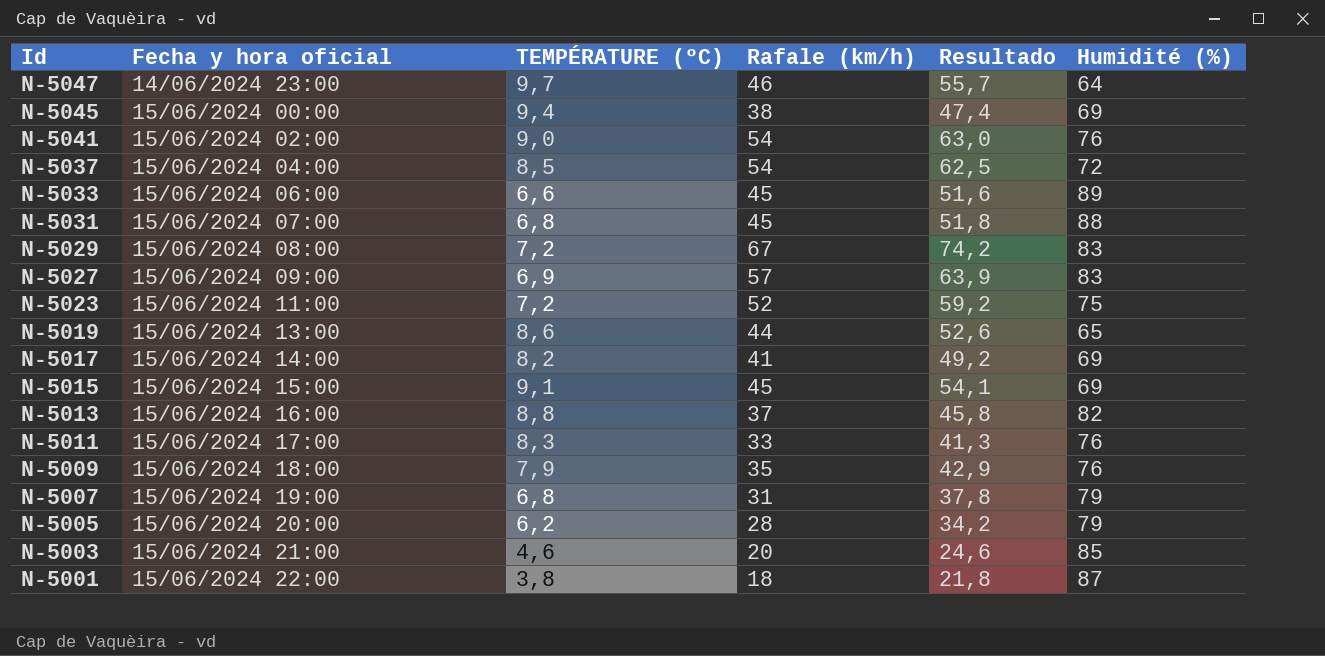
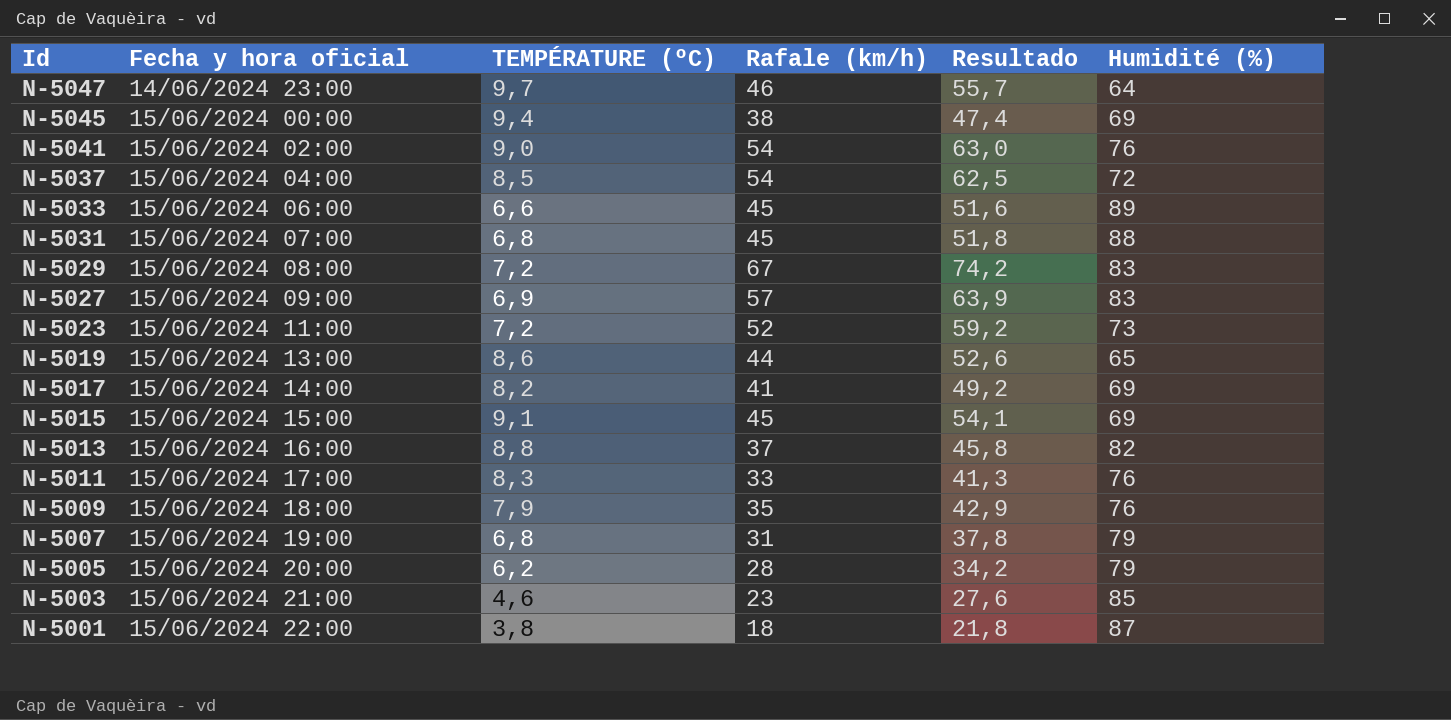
N-5023 | Humidité (%): 75 -> 73
N-5003 | Rafale (km/h): 20 -> 23
N-5003 | Resultado: 24,6 -> 27,6

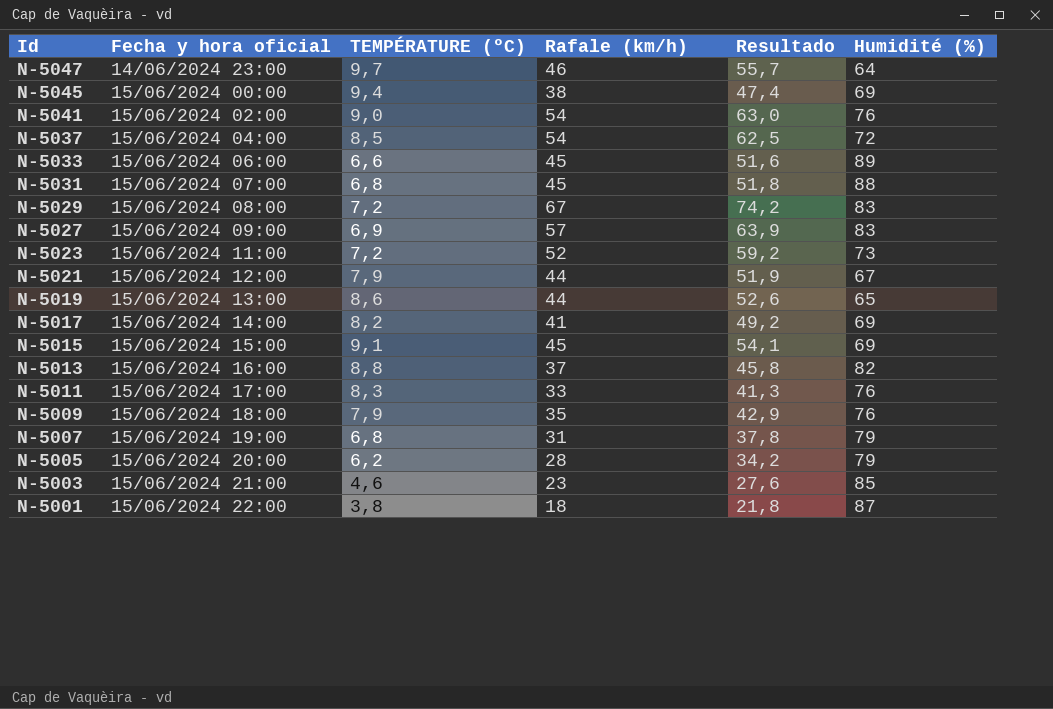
row N-5021: none -> 15/06/2024 12:00 | 7,9 | 44 | 51,9 | 67

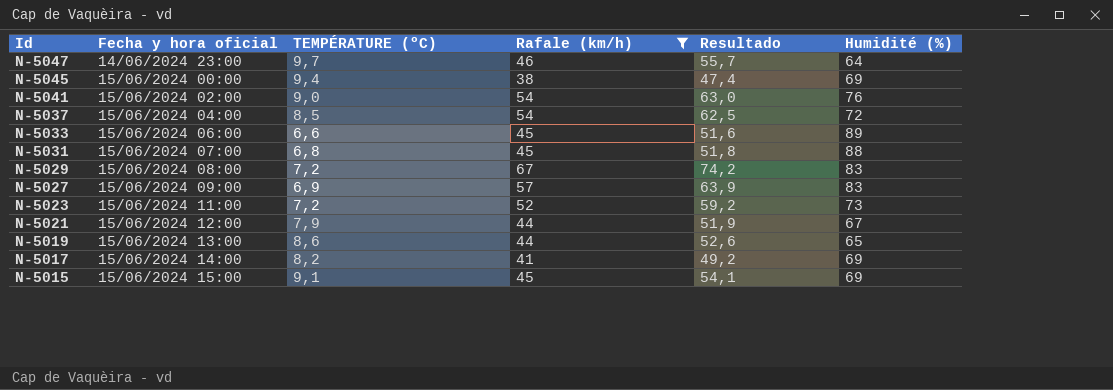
filter: none -> Rafale (km/h) >= 38

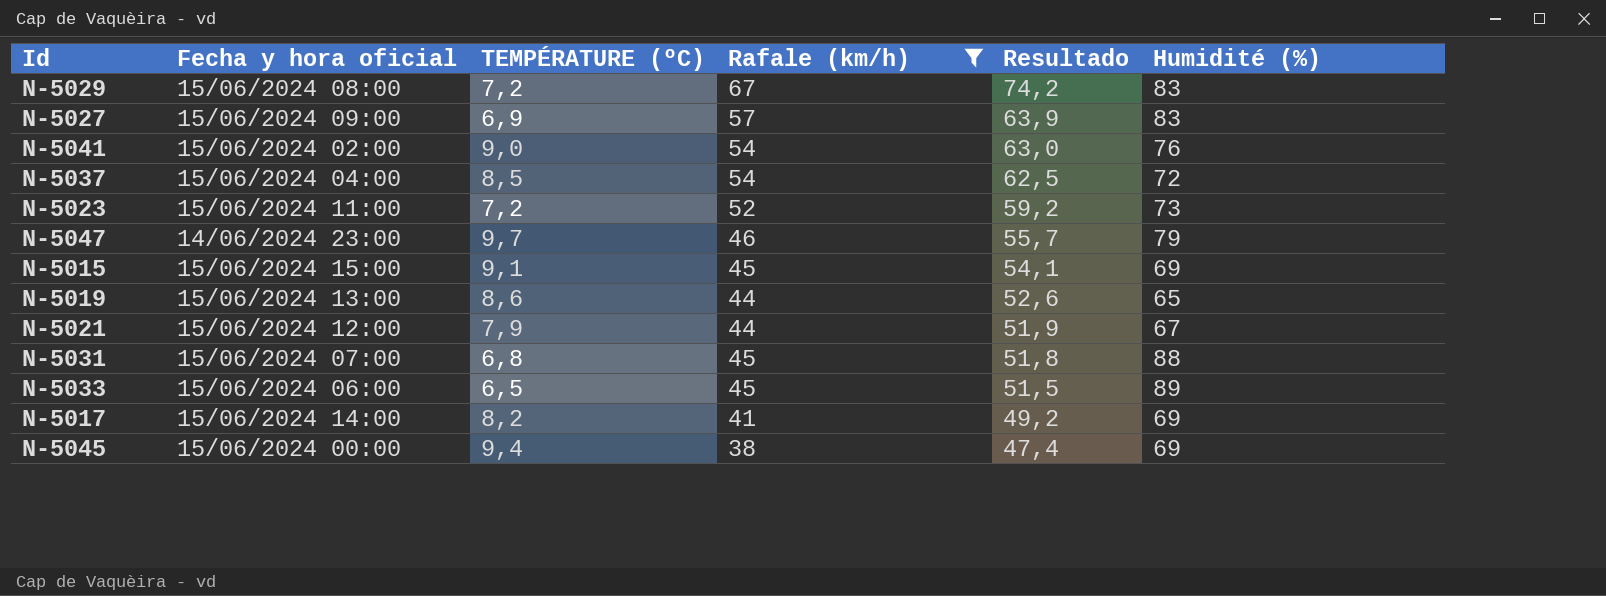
row order: Id descending -> Resultado descending
N-5047 | Humidité (%): 64 -> 79
N-5033 | TEMPÉRATURE (ºC): 6,6 -> 6,5
N-5033 | Resultado: 51,6 -> 51,5

